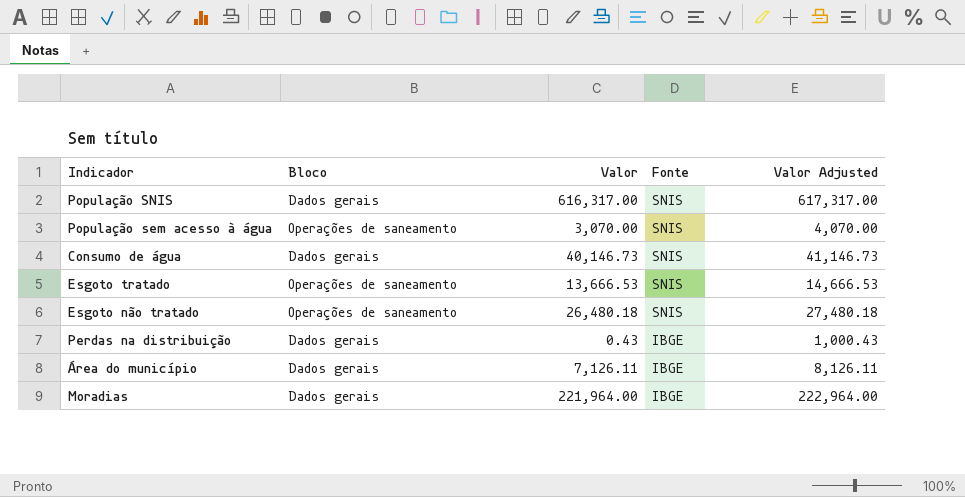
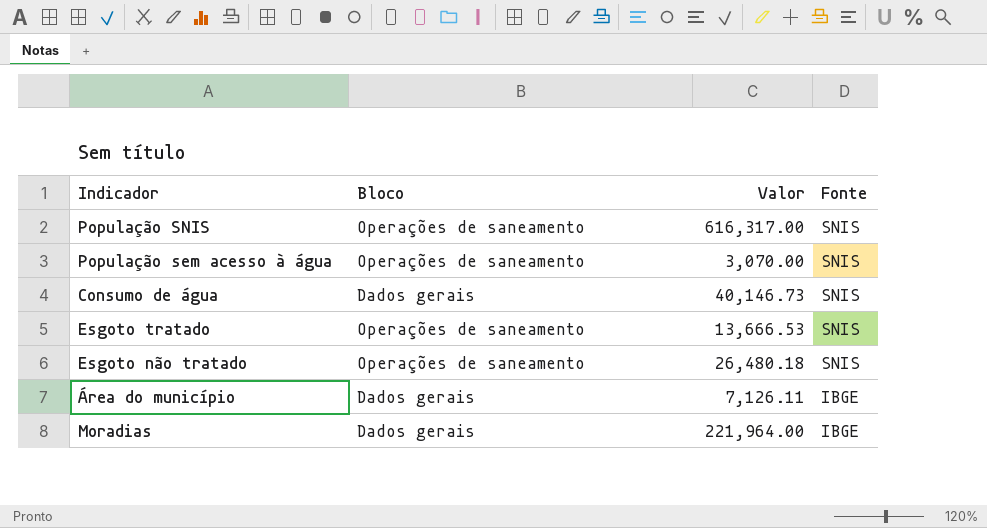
column Valor Adjusted | formula: [Valor] + 1000 -> none
row Perdas na distribuição: Dados gerais | 0.43 | IBGE | 1,000.43 -> none
População SNIS | Bloco: Dados gerais -> Operações de saneamento

